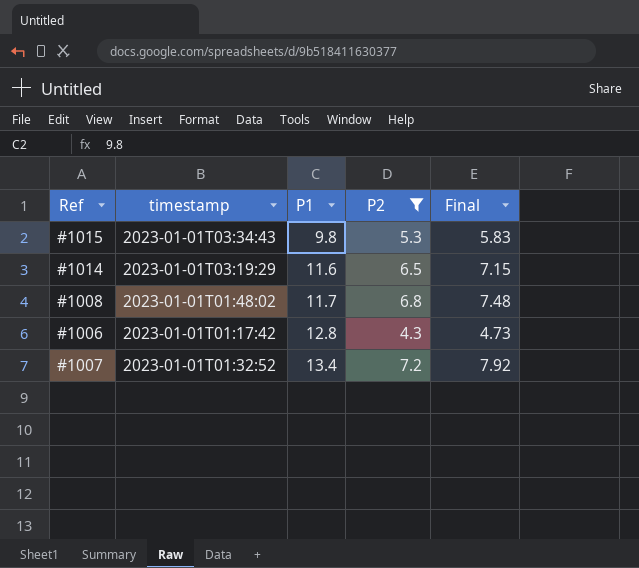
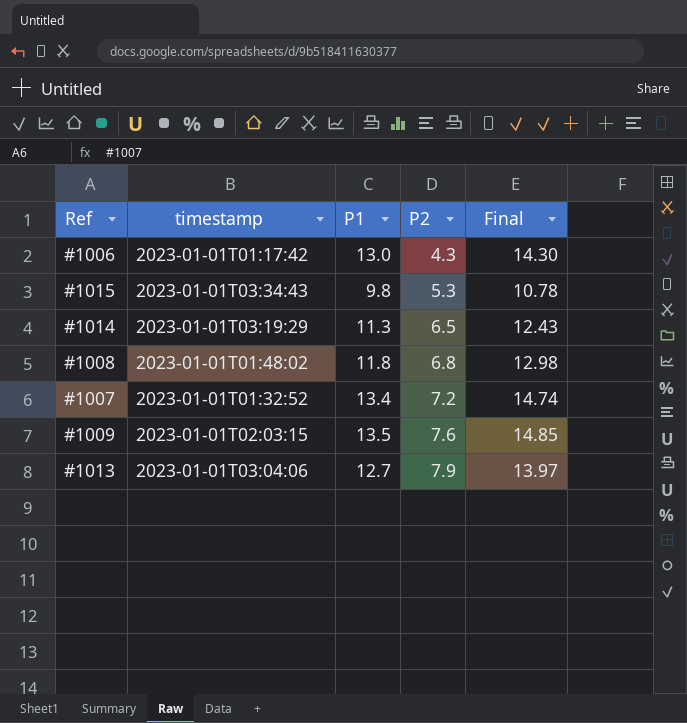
filter: P2 <= 7.2 -> none
row order: P1 ascending -> P2 ascending
column Final | formula: [P2] * 1.1 -> [P1] * 1.1
#1006 | P1: 12.8 -> 13.0
#1014 | P1: 11.6 -> 11.3
#1008 | P1: 11.7 -> 11.8

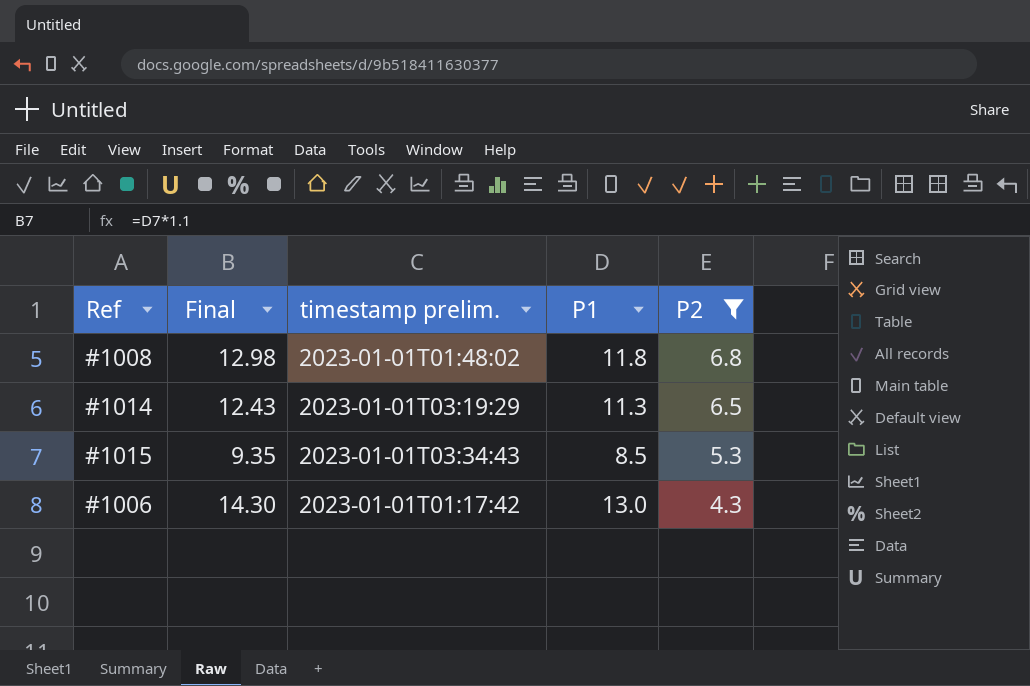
filter: none -> P2 <= 6.8
row order: P2 ascending -> P2 descending
column Final | position: 5 -> 2
column name: timestamp -> timestamp prelim.
#1015 | Final: 10.78 -> 9.35
#1015 | P1: 9.8 -> 8.5

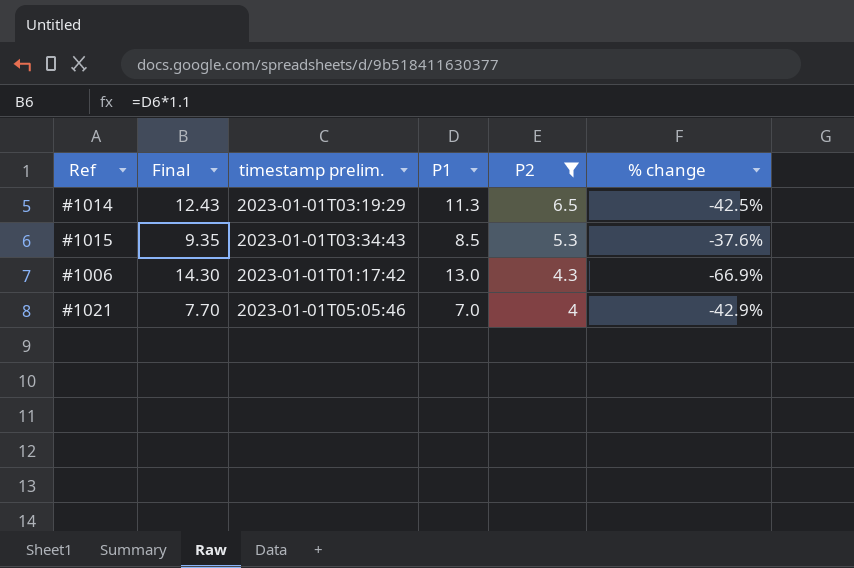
column % change | formula: none -> ([P2] - [P1]) / [P1]
row #1008: 12.98 | 2023-01-01T01:48:02 | 11.8 | 6.8 -> none
row #1021: none -> 7.70 | 2023-01-01T05:05:46 | 7.0 | 4 | -42.9%

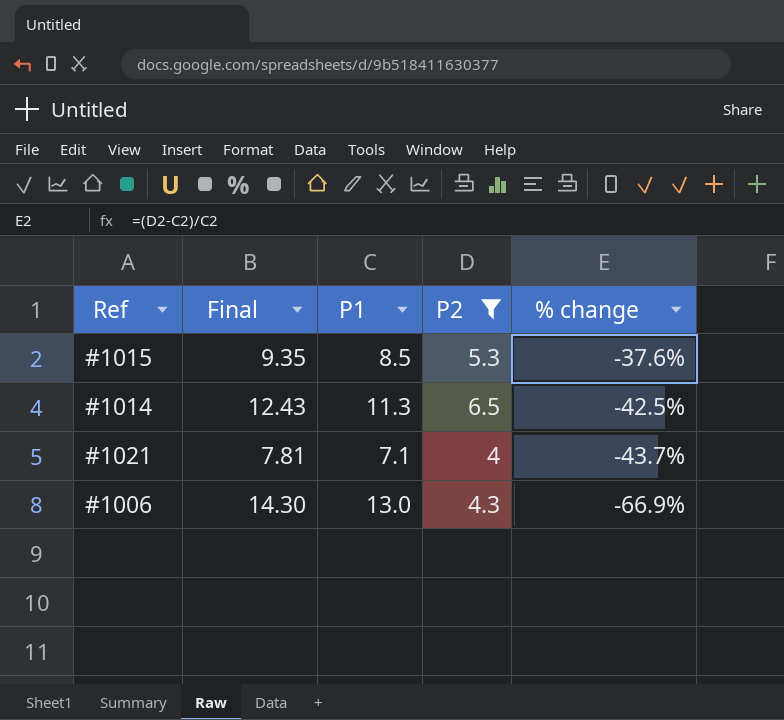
row order: P2 descending -> % change descending
column timestamp prelim. | position: 3 -> none
#1021 | Final: 7.70 -> 7.81
#1021 | P1: 7.0 -> 7.1
#1021 | % change: -42.9% -> -43.7%

